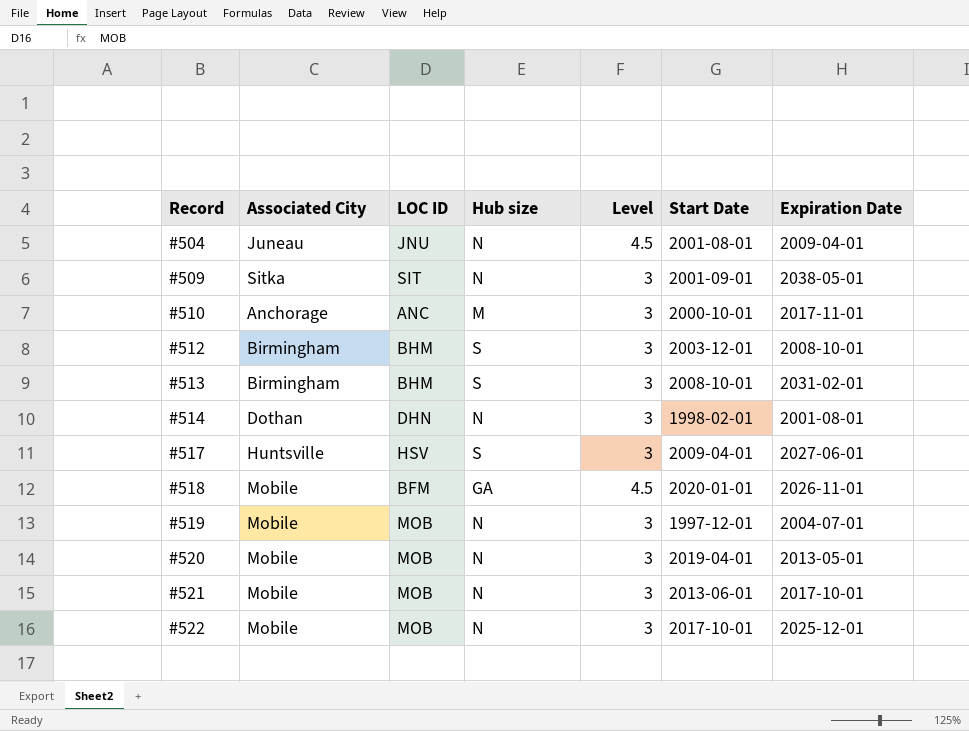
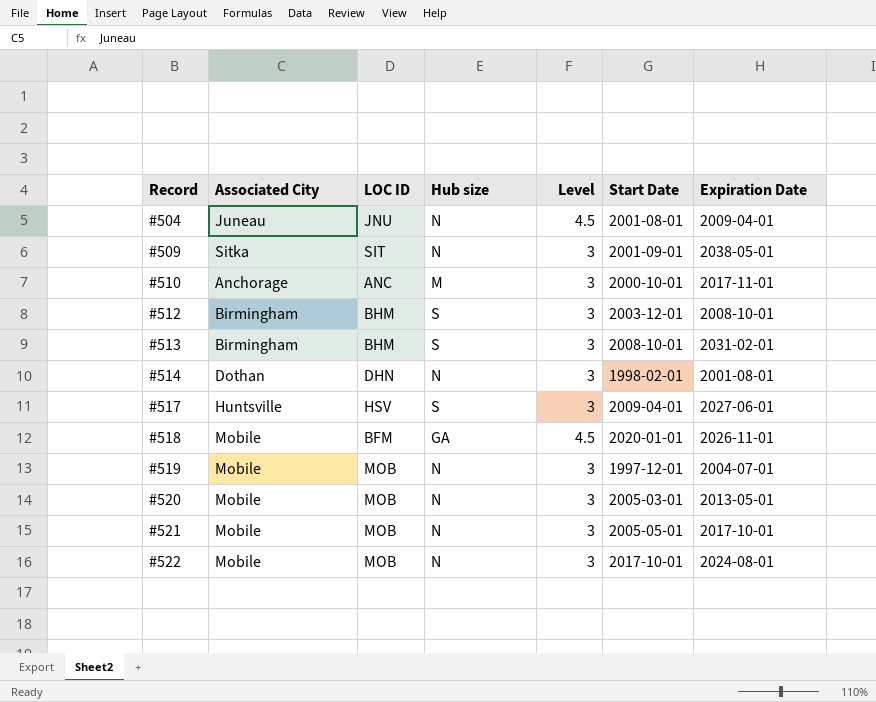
#520 | Start Date: 2019-04-01 -> 2005-03-01
#521 | Start Date: 2013-06-01 -> 2005-05-01
#522 | Expiration Date: 2025-12-01 -> 2024-08-01

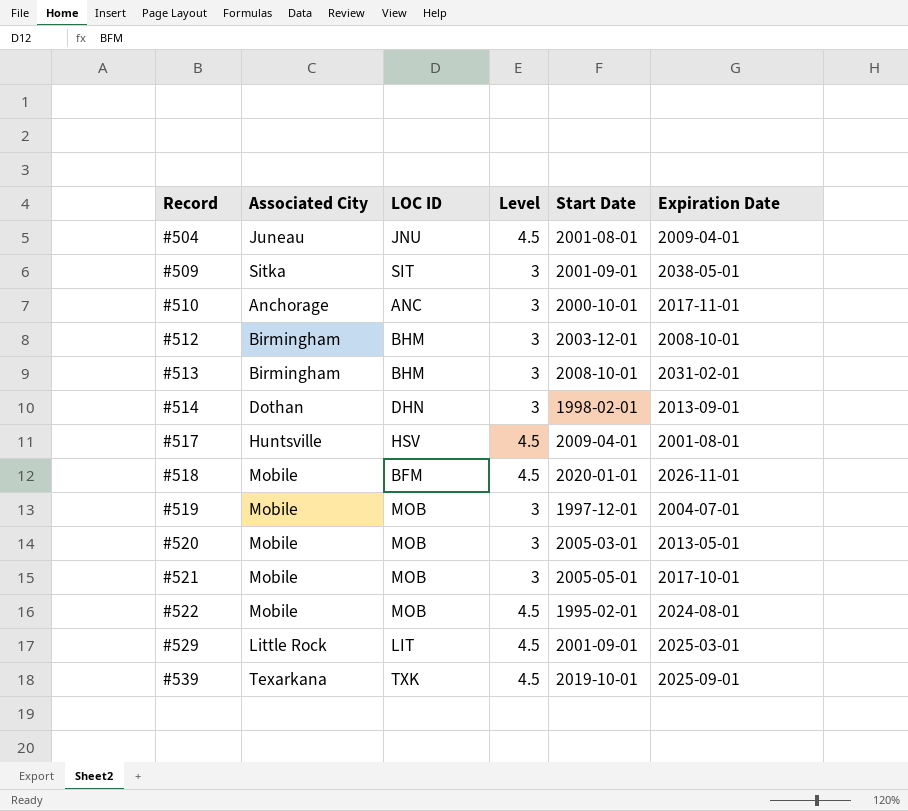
column Hub size | position: 4 -> none
#514 | Expiration Date: 2001-08-01 -> 2013-09-01
#517 | Level: 3 -> 4.5
#517 | Expiration Date: 2027-06-01 -> 2001-08-01
#522 | Level: 3 -> 4.5
#522 | Start Date: 2017-10-01 -> 1995-02-01
row #529: none -> Little Rock | LIT | 4.5 | 2001-09-01 | 2025-03-01
row #539: none -> Texarkana | TXK | 4.5 | 2019-10-01 | 2025-09-01

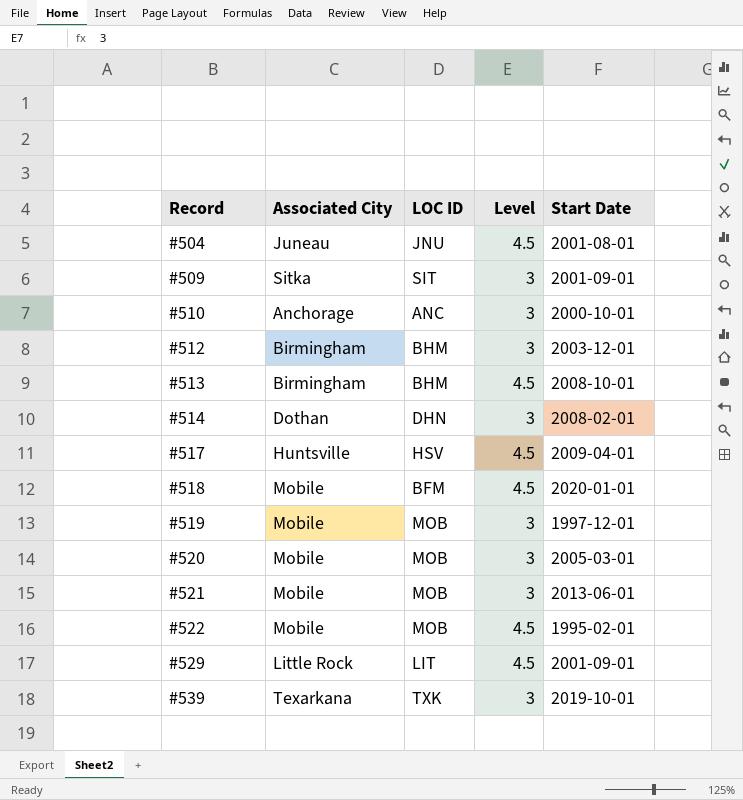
column Expiration Date | position: 6 -> none
#513 | Level: 3 -> 4.5
#514 | Start Date: 1998-02-01 -> 2008-02-01
#521 | Start Date: 2005-05-01 -> 2013-06-01
#539 | Level: 4.5 -> 3

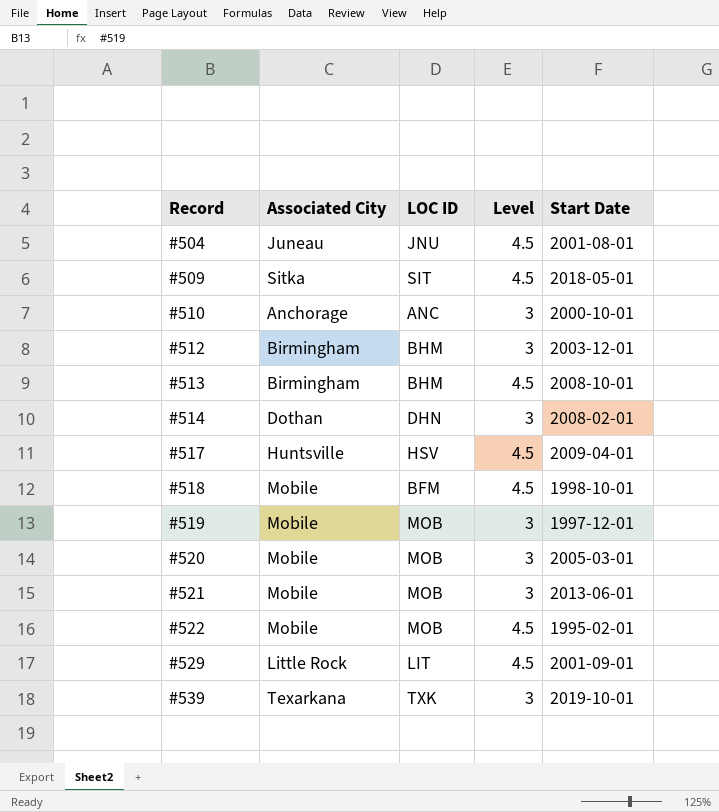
#509 | Level: 3 -> 4.5
#509 | Start Date: 2001-09-01 -> 2018-05-01
#518 | Start Date: 2020-01-01 -> 1998-10-01

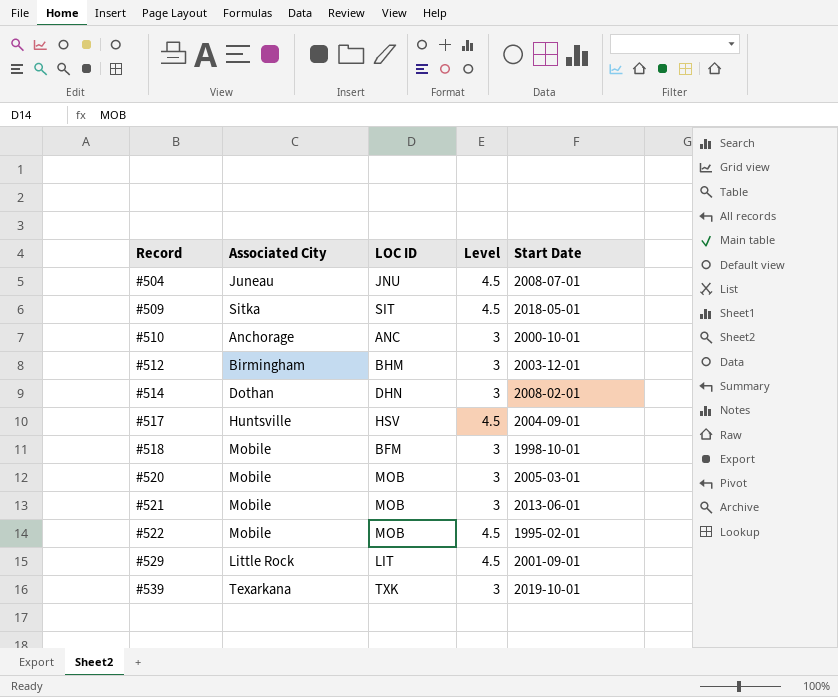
row #513: Birmingham | BHM | 4.5 | 2008-10-01 -> none
row #519: Mobile | MOB | 3 | 1997-12-01 -> none
#504 | Start Date: 2001-08-01 -> 2008-07-01
#517 | Start Date: 2009-04-01 -> 2004-09-01
#518 | Level: 4.5 -> 3

